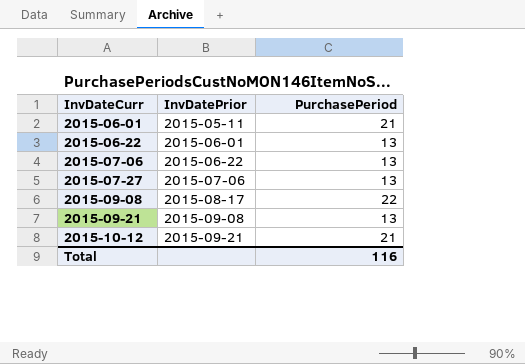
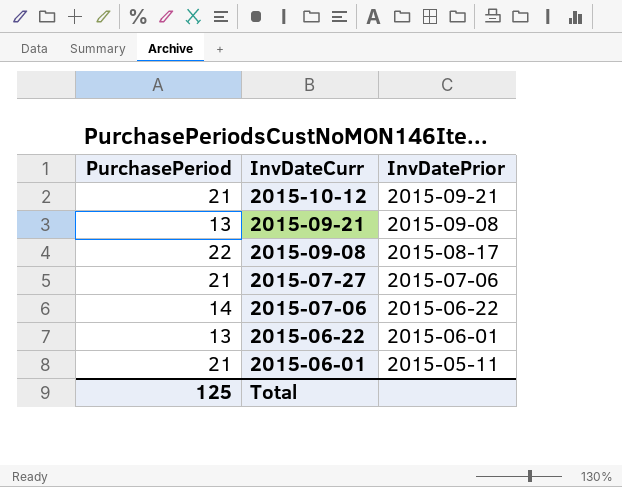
row order: InvDateCurr ascending -> InvDateCurr descending
column PurchasePeriod | position: 3 -> 1
2015-07-27 | PurchasePeriod: 13 -> 21
2015-07-06 | PurchasePeriod: 13 -> 14
Total | PurchasePeriod: 116 -> 125

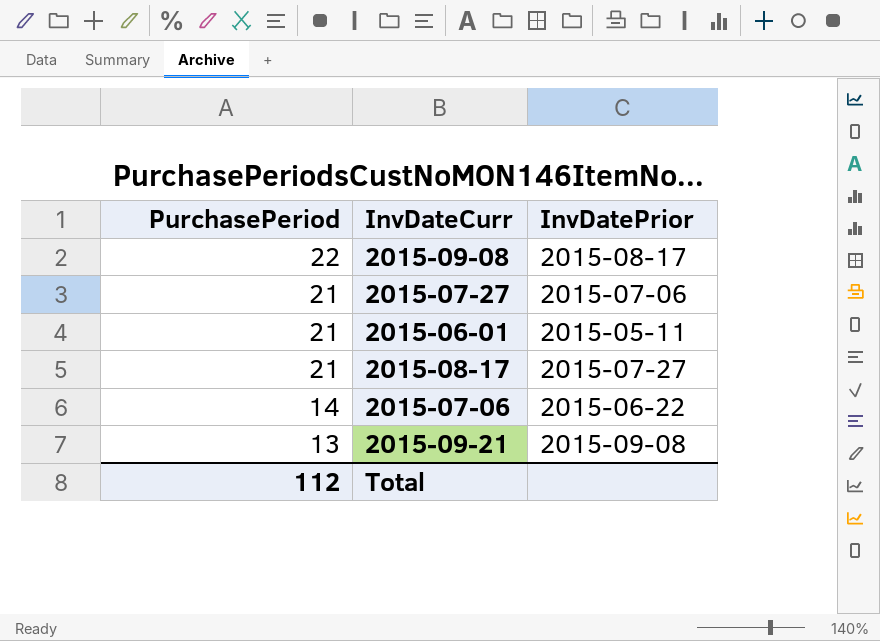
row order: InvDateCurr descending -> PurchasePeriod descending
row 2015-10-12: 21 | 2015-09-21 -> none
row 2015-06-22: 13 | 2015-06-01 -> none
row 2015-08-17: none -> 21 | 2015-07-27
Total | PurchasePeriod: 125 -> 112

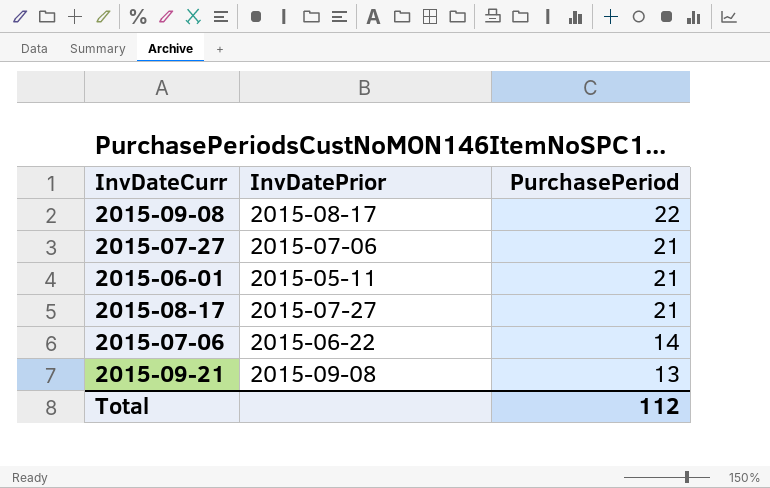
column PurchasePeriod | position: 1 -> 3

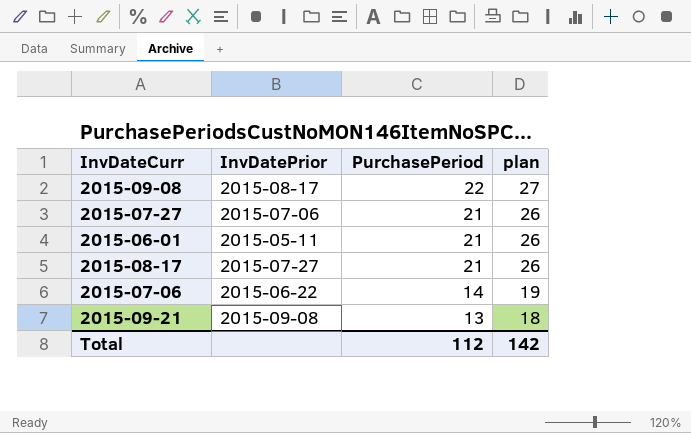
column plan | formula: none -> [PurchasePeriod] + 5

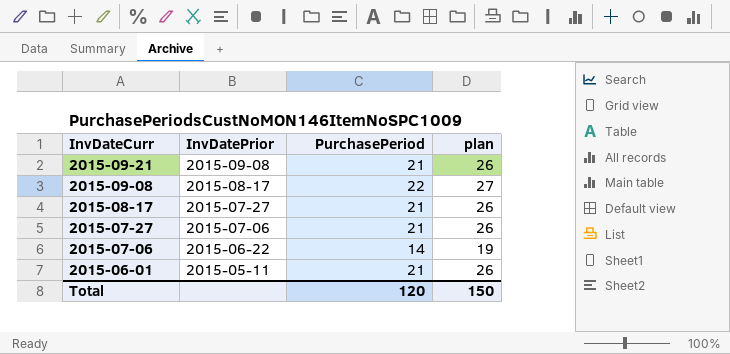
row order: PurchasePeriod descending -> InvDateCurr descending
2015-09-21 | PurchasePeriod: 13 -> 21
2015-09-21 | plan: 18 -> 26
Total | PurchasePeriod: 112 -> 120
Total | plan: 142 -> 150

